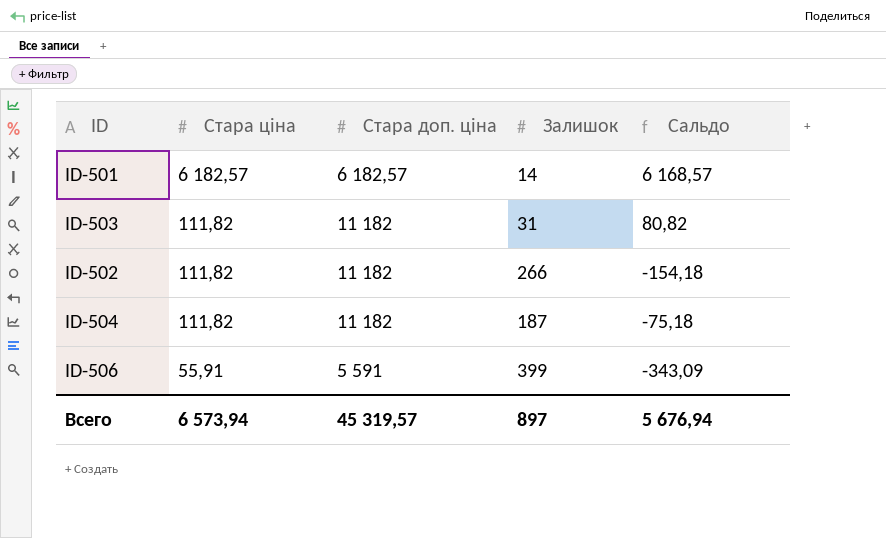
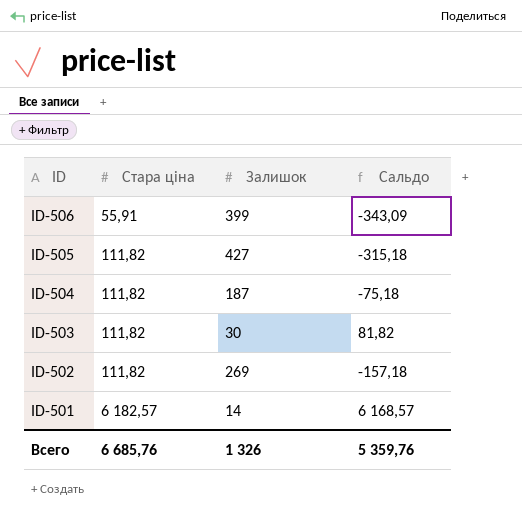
row order: Стара ціна descending -> ID descending
column Стара доп. ціна | position: 3 -> none
row ID-505: none -> 111,82 | 427 | -315,18
ID-503 | Залишок: 31 -> 30
ID-503 | Сальдо: 80,82 -> 81,82
ID-502 | Залишок: 266 -> 269
ID-502 | Сальдо: -154,18 -> -157,18
Всего | Стара ціна: 6 573,94 -> 6 685,76
Всего | Залишок: 897 -> 1 326
Всего | Сальдо: 5 676,94 -> 5 359,76

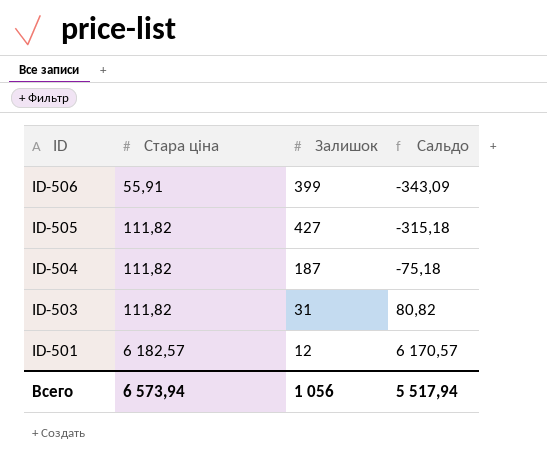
row ID-502: 111,82 | 269 | -157,18 -> none
ID-503 | Залишок: 30 -> 31
ID-503 | Сальдо: 81,82 -> 80,82
ID-501 | Залишок: 14 -> 12
ID-501 | Сальдо: 6 168,57 -> 6 170,57
Всего | Стара ціна: 6 685,76 -> 6 573,94
Всего | Залишок: 1 326 -> 1 056
Всего | Сальдо: 5 359,76 -> 5 517,94

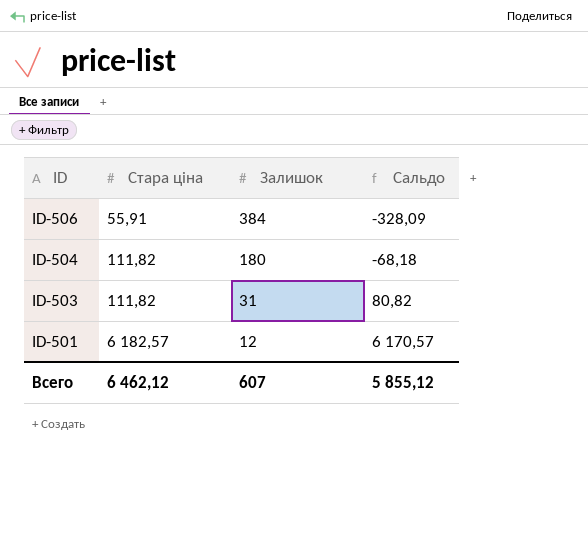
row ID-505: 111,82 | 427 | -315,18 -> none
ID-506 | Залишок: 399 -> 384
ID-506 | Сальдо: -343,09 -> -328,09
ID-504 | Залишок: 187 -> 180
ID-504 | Сальдо: -75,18 -> -68,18
Всего | Стара ціна: 6 573,94 -> 6 462,12
Всего | Залишок: 1 056 -> 607
Всего | Сальдо: 5 517,94 -> 5 855,12

